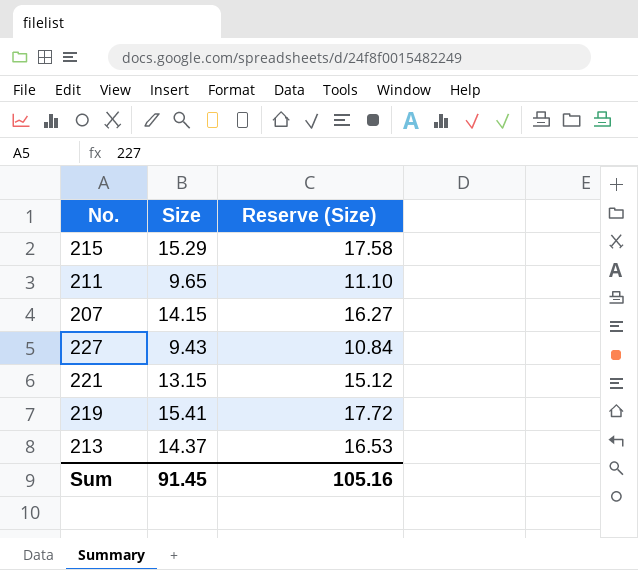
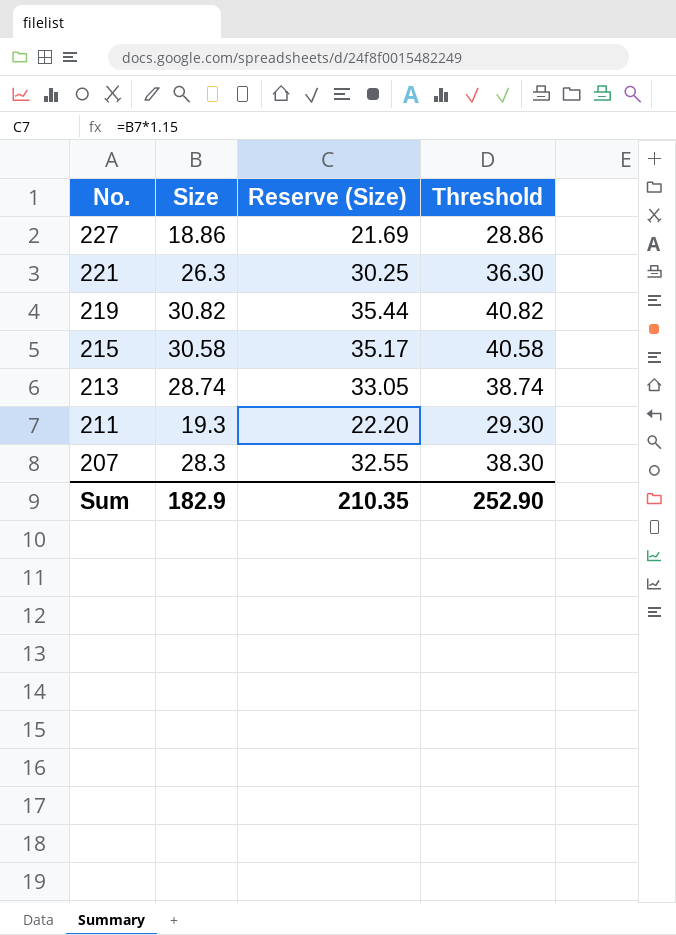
row order: none -> No. descending
column Threshold | formula: none -> [Size] + 10
227 | Size: 9.43 -> 18.86
227 | Reserve (Size): 10.84 -> 21.69
221 | Size: 13.15 -> 26.3
221 | Reserve (Size): 15.12 -> 30.25
219 | Size: 15.41 -> 30.82
219 | Reserve (Size): 17.72 -> 35.44
215 | Size: 15.29 -> 30.58
215 | Reserve (Size): 17.58 -> 35.17
213 | Size: 14.37 -> 28.74
213 | Reserve (Size): 16.53 -> 33.05
211 | Size: 9.65 -> 19.3
211 | Reserve (Size): 11.10 -> 22.20
207 | Size: 14.15 -> 28.3
207 | Reserve (Size): 16.27 -> 32.55
Sum | Size: 91.45 -> 182.9
Sum | Reserve (Size): 105.16 -> 210.35

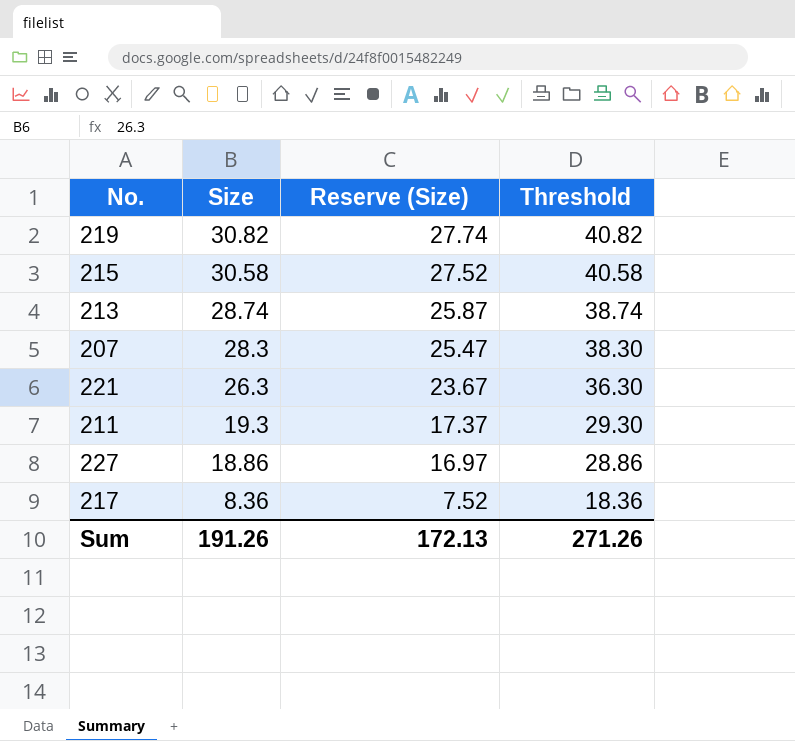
row order: No. descending -> Size descending
column Reserve (Size) | formula: [Size] * 1.15 -> [Size] * 0.9
row 217: none -> 8.36 | 7.52 | 18.36
Sum | Size: 182.9 -> 191.26
Sum | Reserve (Size): 210.35 -> 172.13
Sum | Threshold: 252.90 -> 271.26

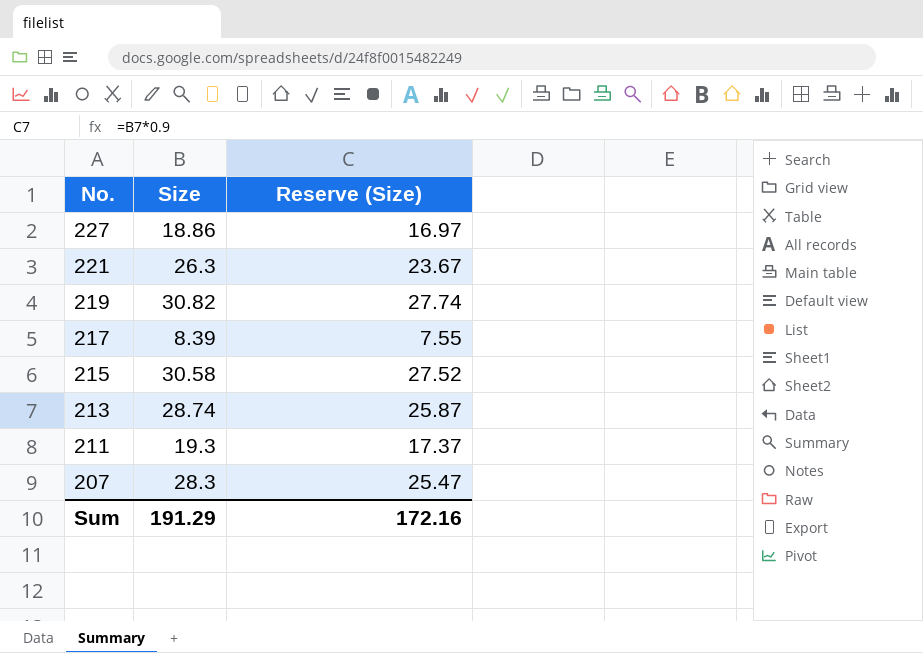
row order: Size descending -> No. descending
column Threshold | formula: [Size] + 10 -> none
217 | Size: 8.36 -> 8.39
217 | Reserve (Size): 7.52 -> 7.55
Sum | Size: 191.26 -> 191.29
Sum | Reserve (Size): 172.13 -> 172.16

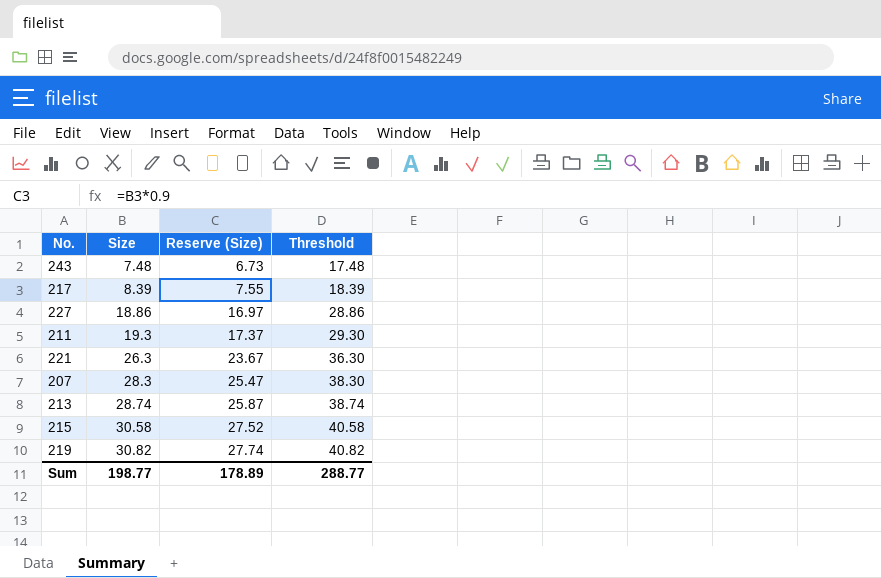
row order: No. descending -> Size ascending
column Threshold | formula: none -> [Size] + 10
row 243: none -> 7.48 | 6.73 | 17.48
Sum | Size: 191.29 -> 198.77
Sum | Reserve (Size): 172.16 -> 178.89

